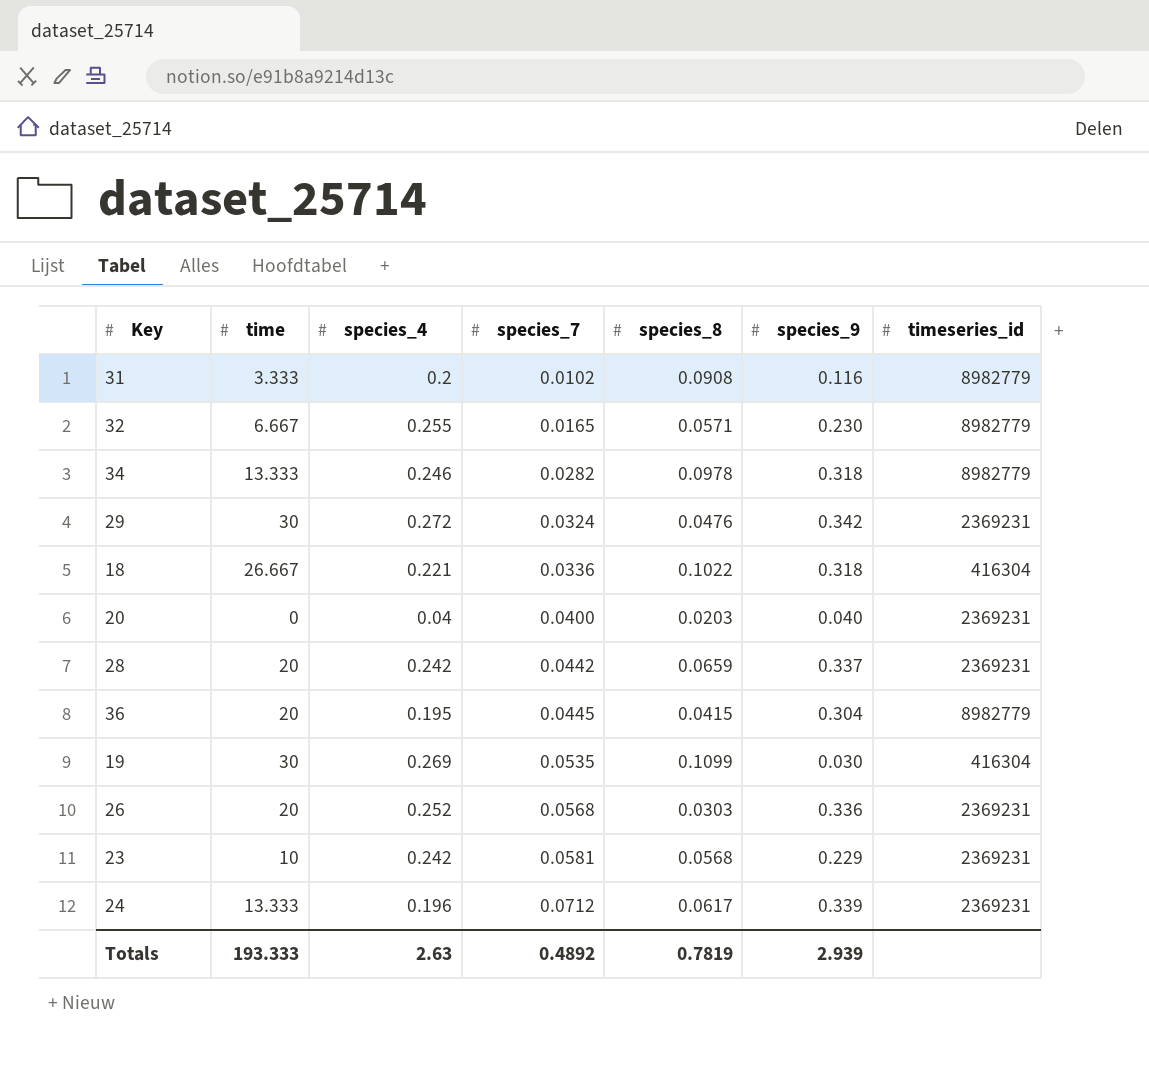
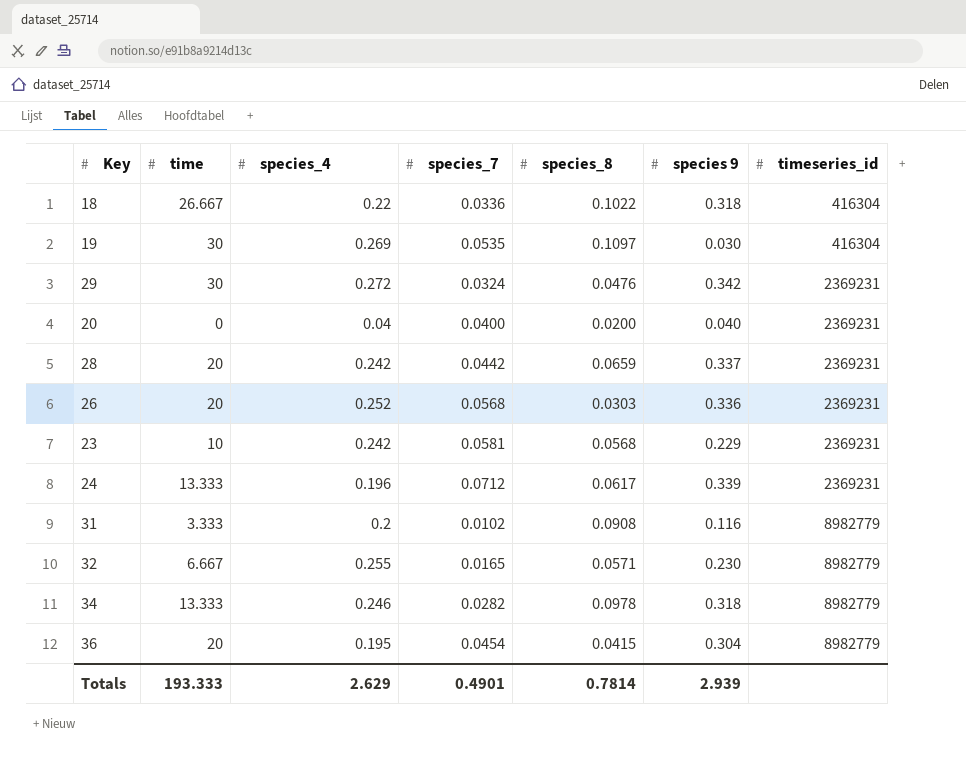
row order: species_7 ascending -> timeseries_id ascending
column name: species_9 -> species 9
18 | species_4: 0.221 -> 0.22
19 | species_8: 0.1099 -> 0.1097
20 | species_8: 0.0203 -> 0.0200
36 | species_7: 0.0445 -> 0.0454
Totals | species_4: 2.63 -> 2.629
Totals | species_7: 0.4892 -> 0.4901
Totals | species_8: 0.7819 -> 0.7814

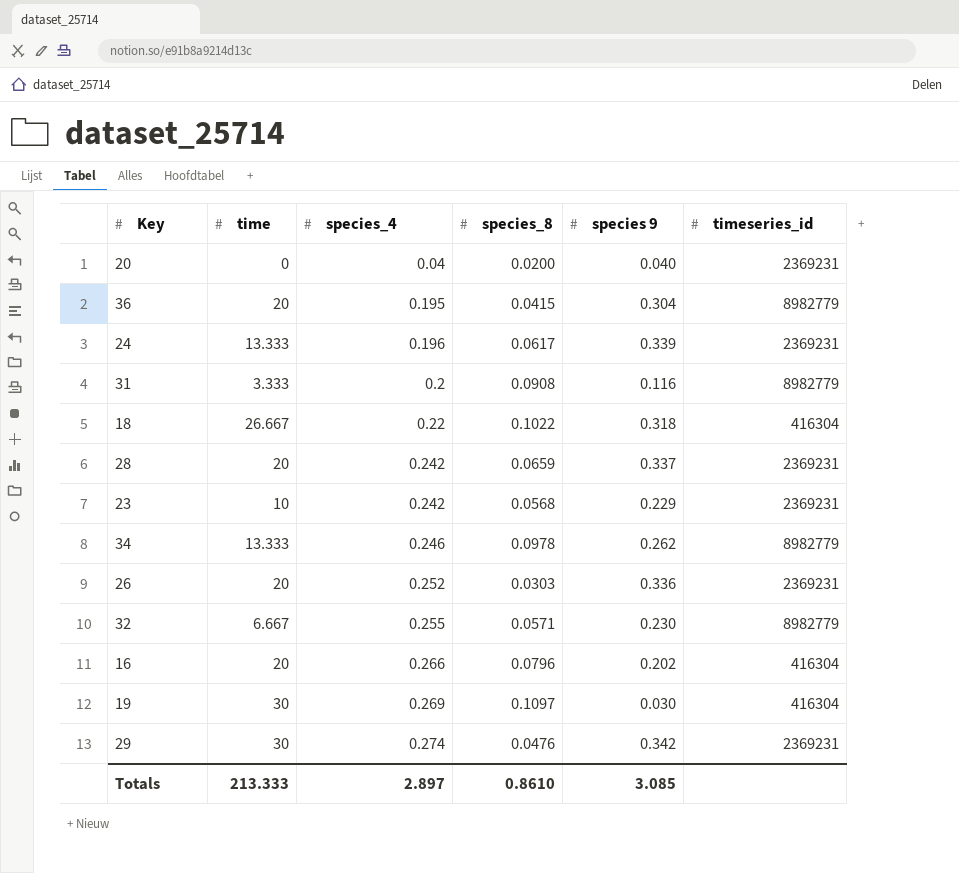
row order: timeseries_id ascending -> species_4 ascending
column species_7 | position: 4 -> none
34 | species 9: 0.318 -> 0.262
row 16: none -> 20 | 0.266 | 0.0796 | 0.202 | 416304
29 | species_4: 0.272 -> 0.274
Totals | time: 193.333 -> 213.333
Totals | species_4: 2.629 -> 2.897
Totals | species_8: 0.7814 -> 0.8610
Totals | species 9: 2.939 -> 3.085

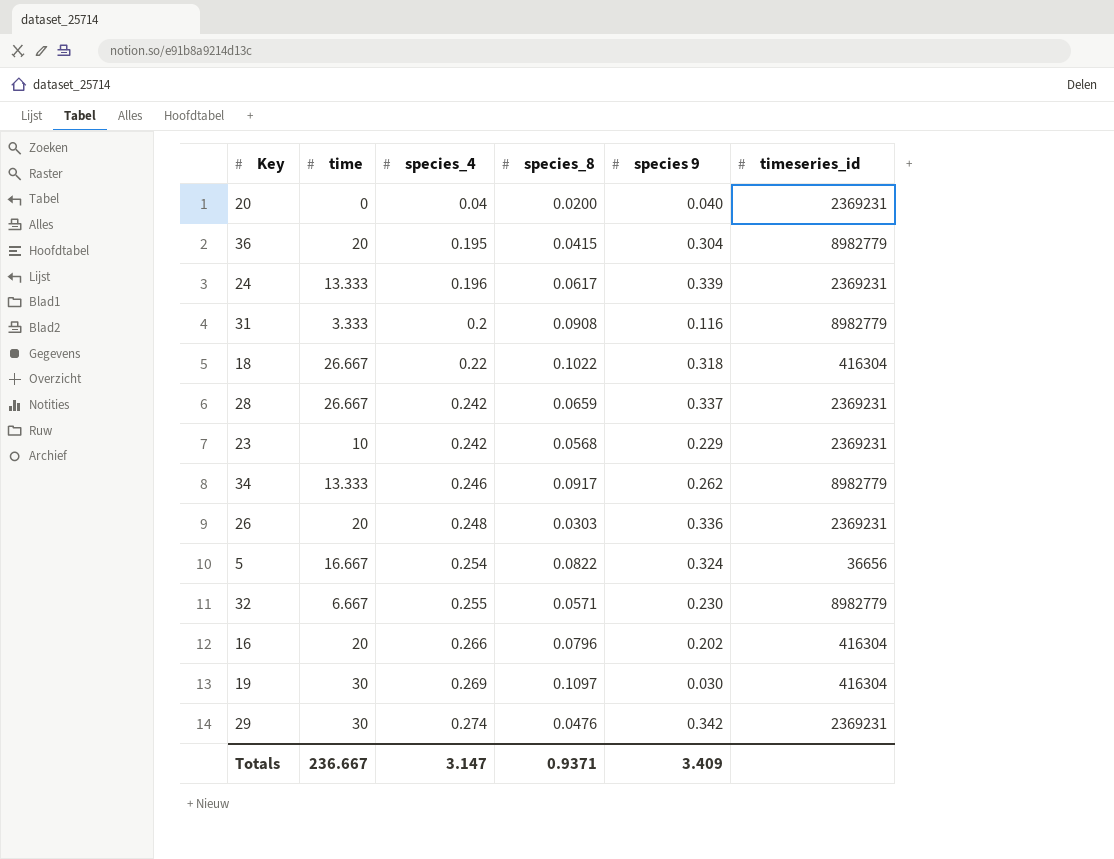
28 | time: 20 -> 26.667
34 | species_8: 0.0978 -> 0.0917
26 | species_4: 0.252 -> 0.248
row 5: none -> 16.667 | 0.254 | 0.0822 | 0.324 | 36656
Totals | time: 213.333 -> 236.667
Totals | species_4: 2.897 -> 3.147
Totals | species_8: 0.8610 -> 0.9371
Totals | species 9: 3.085 -> 3.409

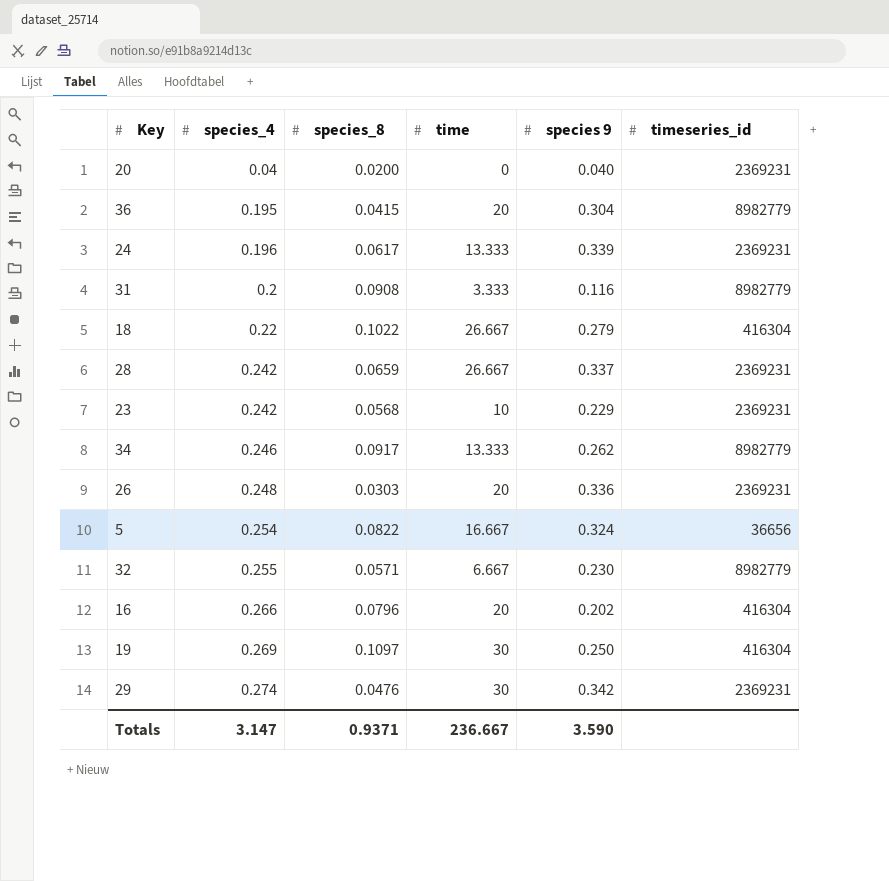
column time | position: 2 -> 4
18 | species 9: 0.318 -> 0.279
19 | species 9: 0.030 -> 0.250
Totals | species 9: 3.409 -> 3.590

